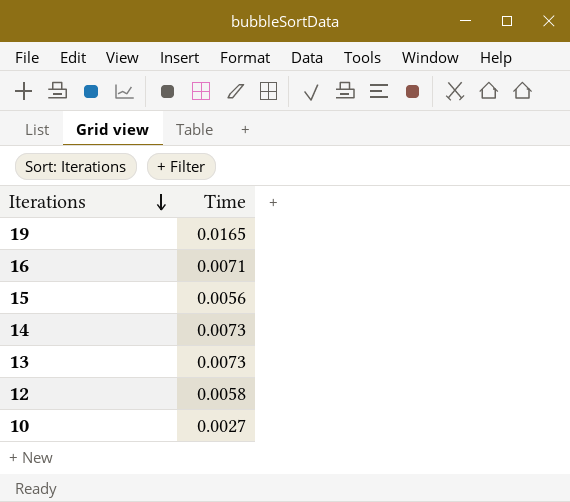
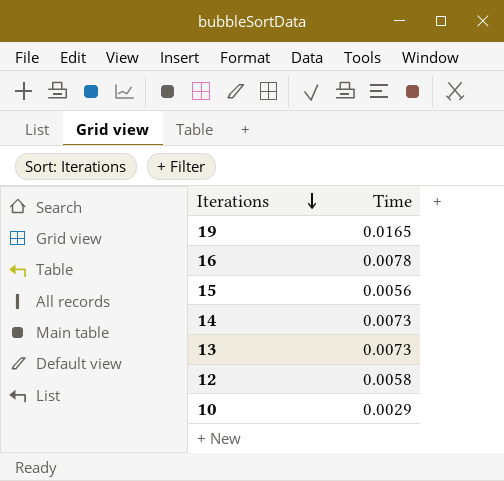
16 | Time: 0.0071 -> 0.0078
10 | Time: 0.0027 -> 0.0029

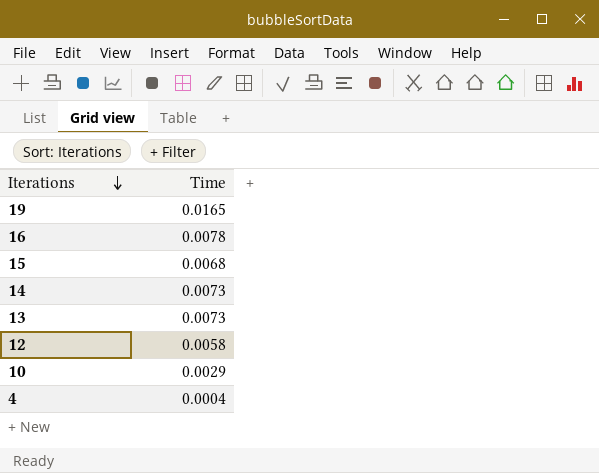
15 | Time: 0.0056 -> 0.0068
row 4: none -> 0.0004

